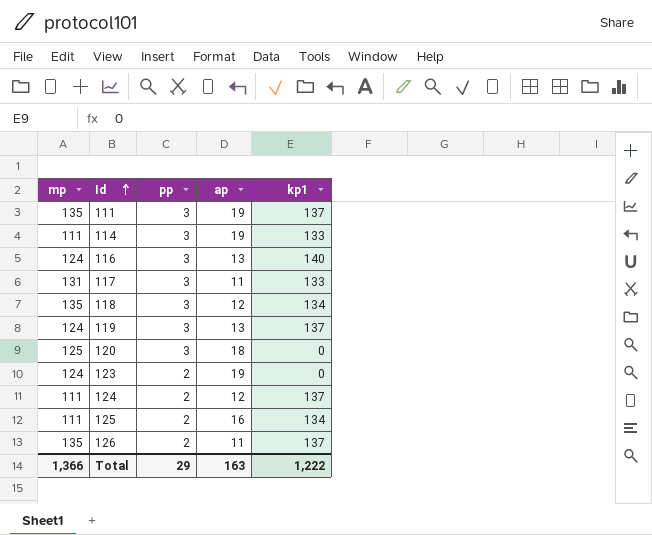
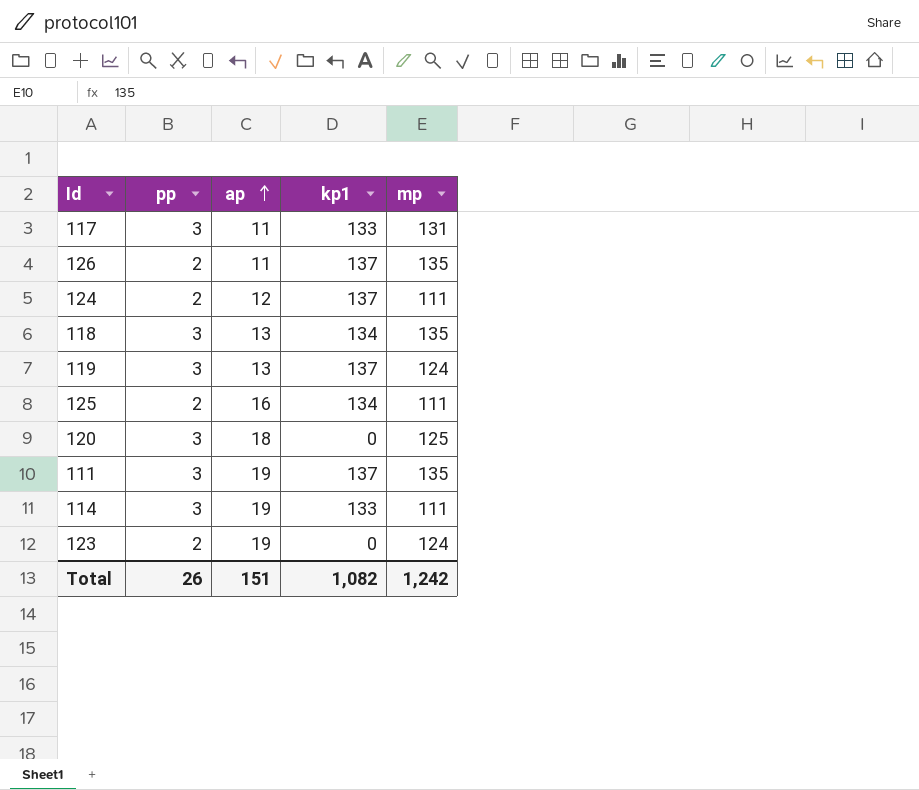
row order: Id ascending -> ap ascending
column mp | position: 1 -> 5
row 116: 124 | 3 | 13 | 140 -> none
118 | ap: 12 -> 13
Total | pp: 29 -> 26
Total | ap: 163 -> 151
Total | kp1: 1,222 -> 1,082
Total | mp: 1,366 -> 1,242

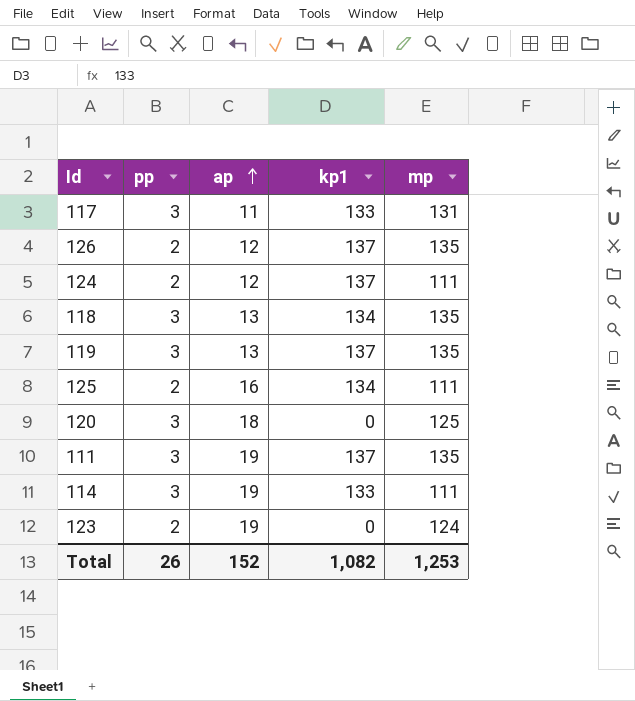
126 | ap: 11 -> 12
119 | mp: 124 -> 135
Total | ap: 151 -> 152
Total | mp: 1,242 -> 1,253

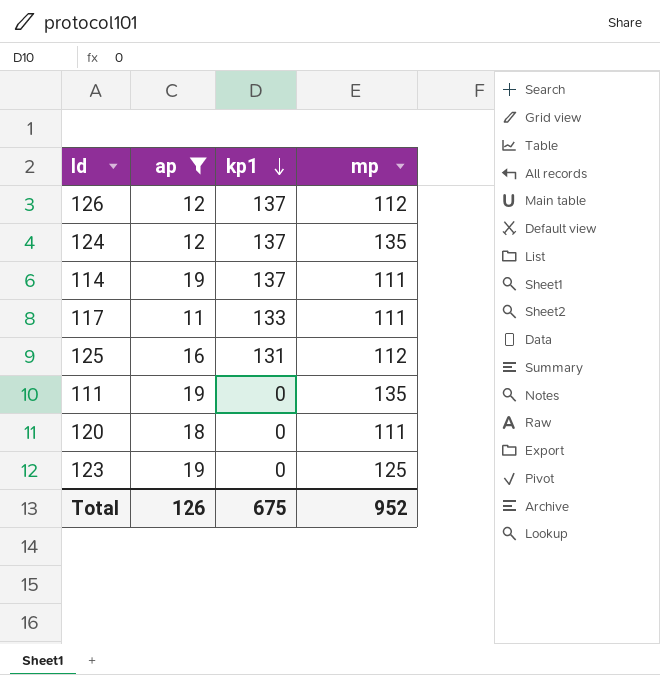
filter: none -> ap != 13
row order: ap ascending -> kp1 descending
column pp | position: 2 -> none
126 | mp: 135 -> 112
124 | mp: 111 -> 135
114 | kp1: 133 -> 137
117 | mp: 131 -> 111
125 | kp1: 134 -> 131
125 | mp: 111 -> 112
111 | kp1: 137 -> 0
120 | mp: 125 -> 111
123 | mp: 124 -> 125
Total | ap: 152 -> 126
Total | kp1: 1,082 -> 675
Total | mp: 1,253 -> 952

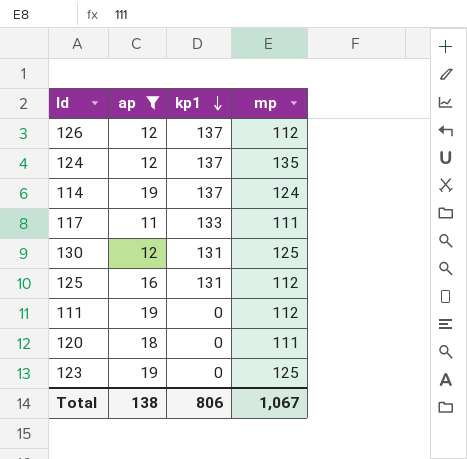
114 | mp: 111 -> 124
row 130: none -> 12 | 131 | 125
111 | mp: 135 -> 112
Total | ap: 126 -> 138
Total | kp1: 675 -> 806
Total | mp: 952 -> 1,067

